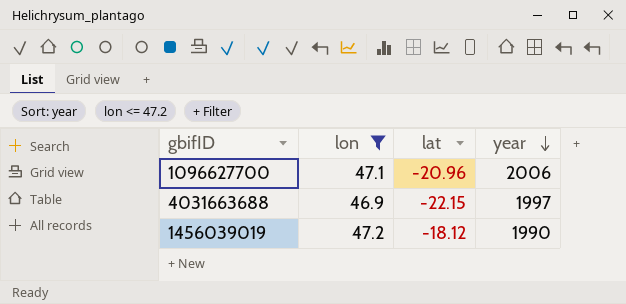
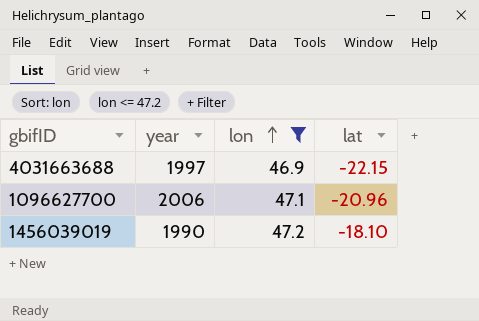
row order: year descending -> lon ascending
column year | position: 4 -> 2
1456039019 | lat: -18.12 -> -18.10

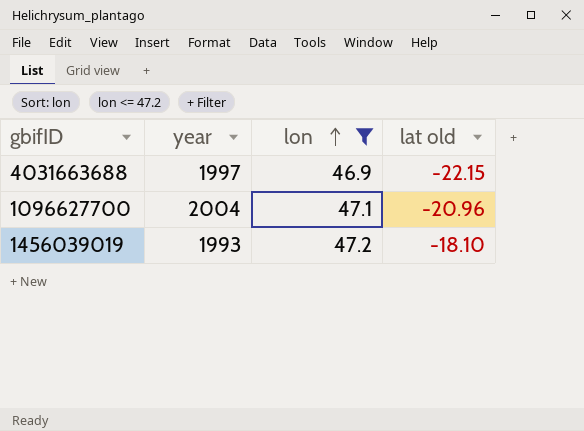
column name: lat -> lat old
1096627700 | year: 2006 -> 2004
1456039019 | year: 1990 -> 1993

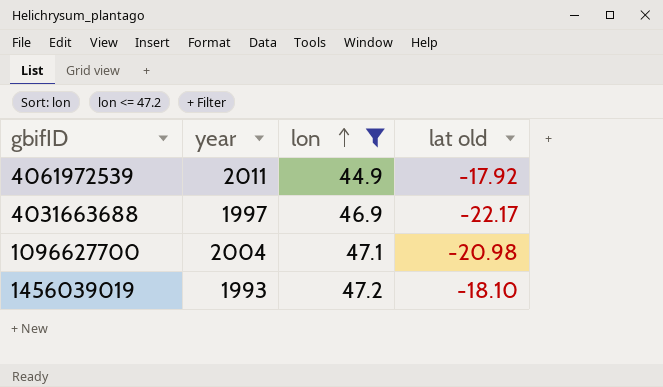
row 4061972539: none -> 2011 | 44.9 | -17.92
4031663688 | lat old: -22.15 -> -22.17
1096627700 | lat old: -20.96 -> -20.98

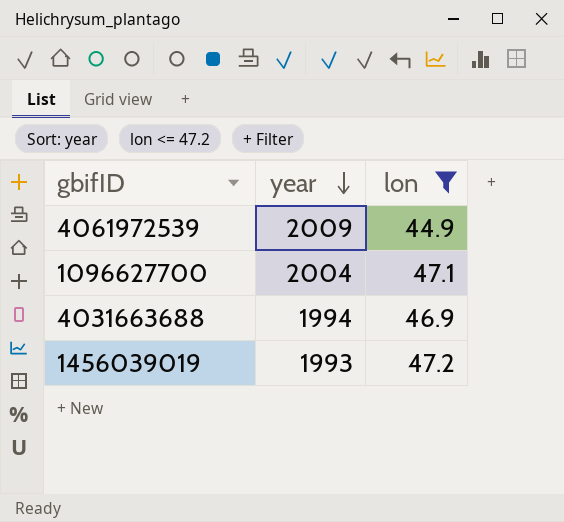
row order: lon ascending -> year descending
column lat old | position: 4 -> none
4061972539 | year: 2011 -> 2009
4031663688 | year: 1997 -> 1994

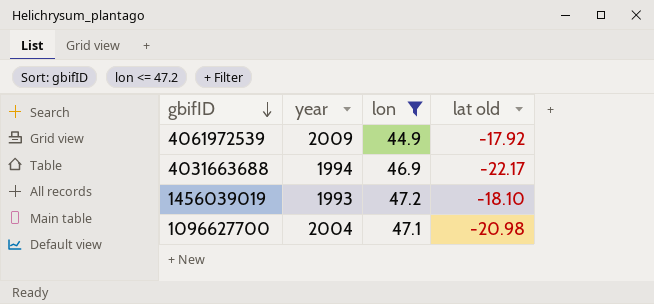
row order: year descending -> gbifID descending
column lat old | position: none -> 4

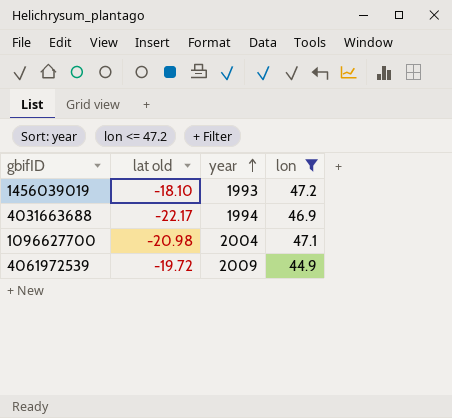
row order: gbifID descending -> year ascending
column lat old | position: 4 -> 2
4061972539 | lat old: -17.92 -> -19.72

